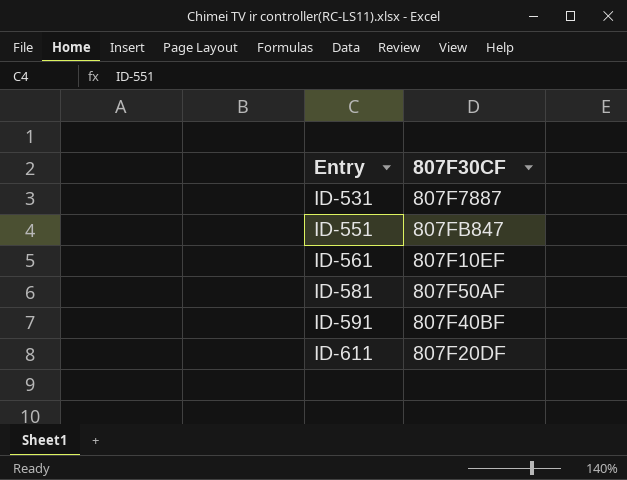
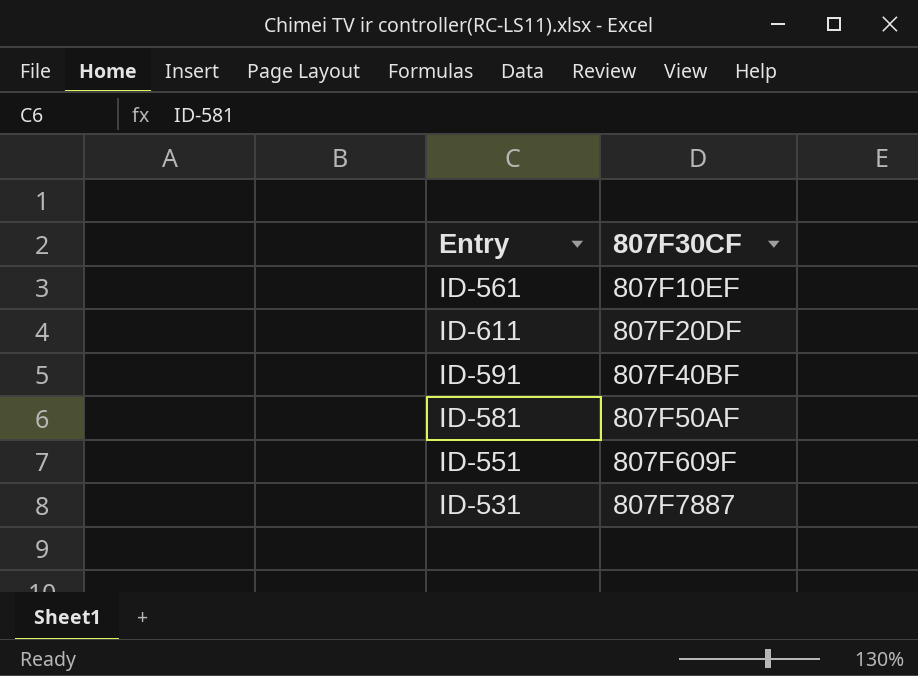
row order: Entry ascending -> 807F30CF ascending
ID-551 | 807F30CF: 807FB847 -> 807F609F

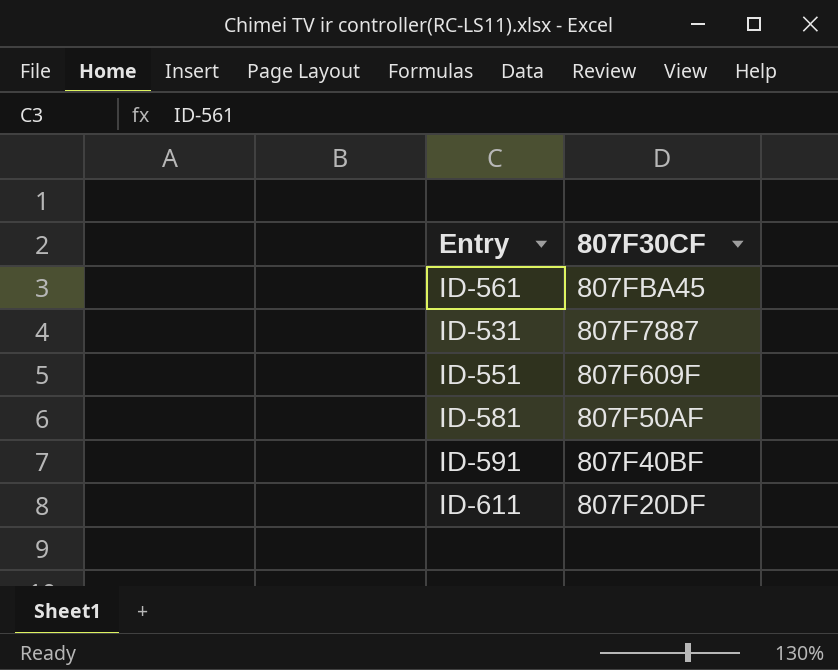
row order: 807F30CF ascending -> 807F30CF descending
ID-561 | 807F30CF: 807F10EF -> 807FBA45

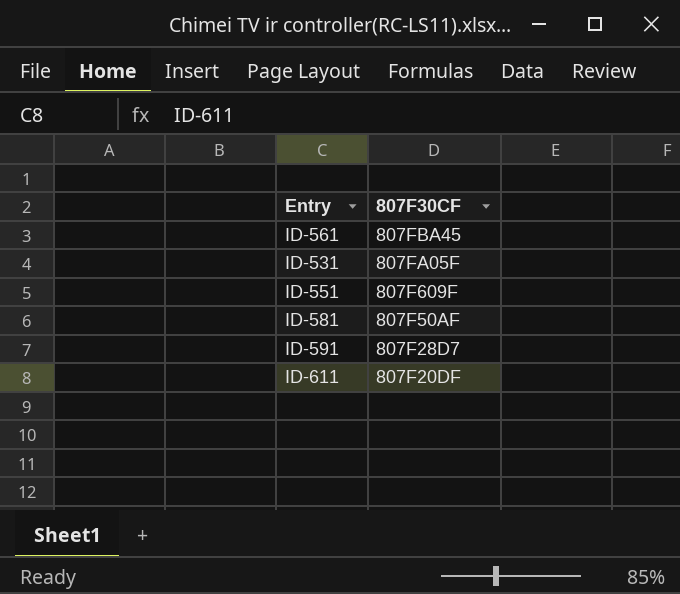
ID-531 | 807F30CF: 807F7887 -> 807FA05F
ID-591 | 807F30CF: 807F40BF -> 807F28D7

